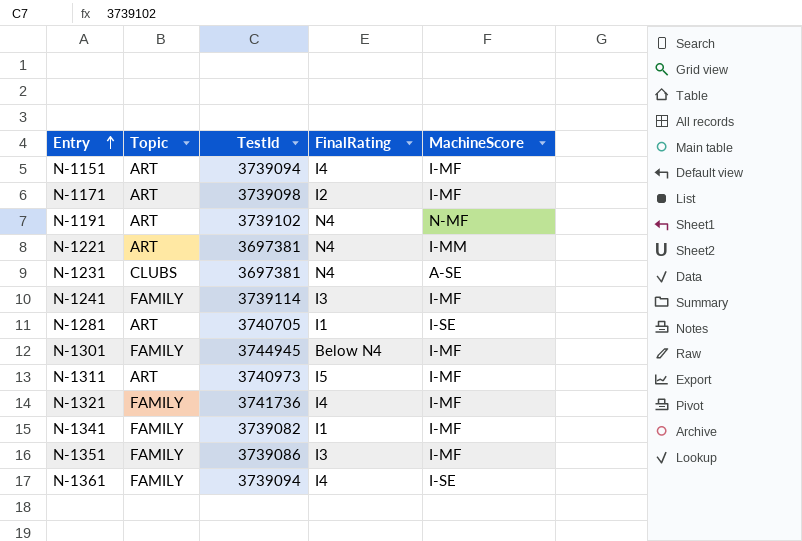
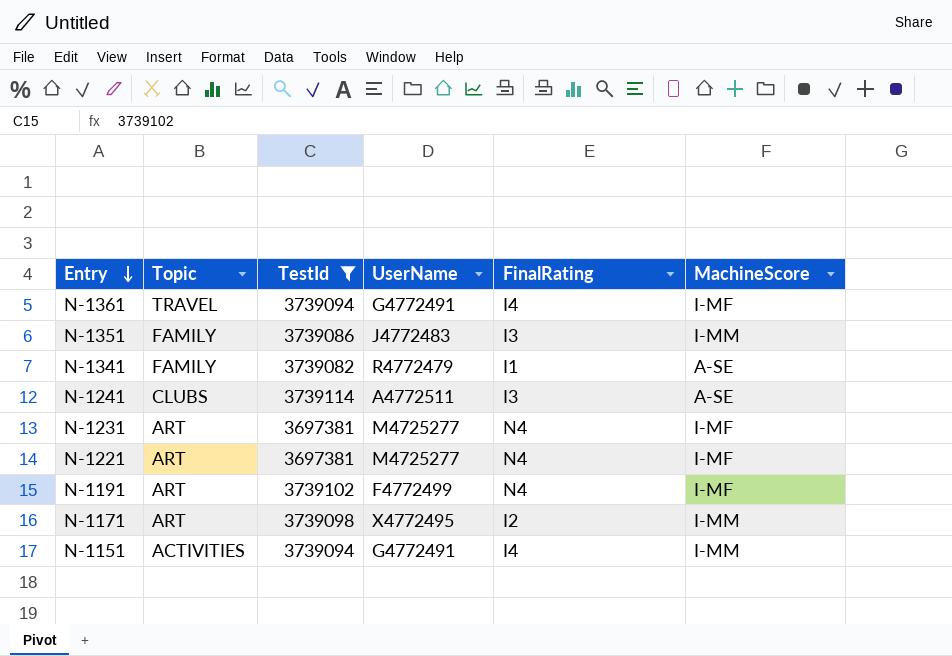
filter: none -> TestId <= 3739114
row order: Entry ascending -> Entry descending
column UserName | position: none -> 4
N-1361 | Topic: FAMILY -> TRAVEL
N-1361 | MachineScore: I-SE -> I-MF
N-1351 | MachineScore: I-MF -> I-MM
N-1341 | MachineScore: I-MF -> A-SE
N-1241 | Topic: FAMILY -> CLUBS
N-1241 | MachineScore: I-MF -> A-SE
N-1231 | Topic: CLUBS -> ART
N-1231 | MachineScore: A-SE -> I-MF
N-1221 | MachineScore: I-MM -> I-MF
N-1191 | MachineScore: N-MF -> I-MF
N-1171 | MachineScore: I-MF -> I-MM
N-1151 | Topic: ART -> ACTIVITIES
N-1151 | MachineScore: I-MF -> I-MM

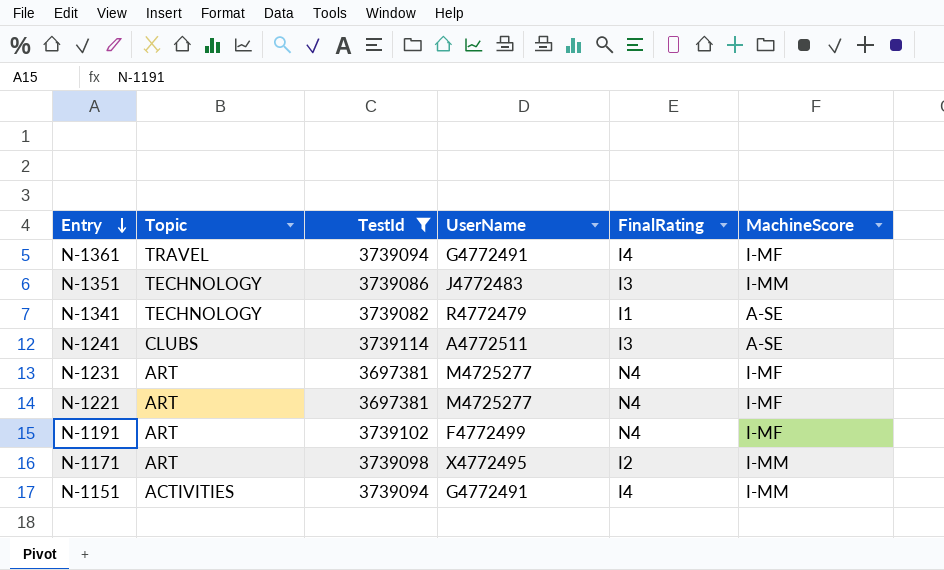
N-1351 | Topic: FAMILY -> TECHNOLOGY
N-1341 | Topic: FAMILY -> TECHNOLOGY

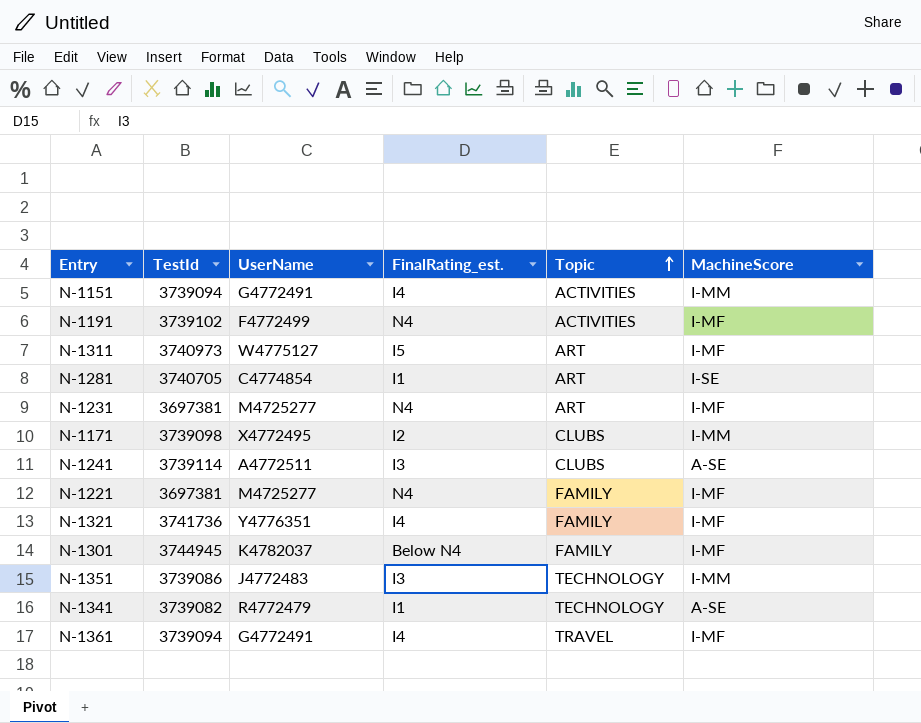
filter: TestId <= 3739114 -> none
row order: Entry descending -> Topic ascending
column name: FinalRating -> FinalRating_est.
column Topic | position: 2 -> 5
N-1191 | Topic: ART -> ACTIVITIES
N-1171 | Topic: ART -> CLUBS
N-1221 | Topic: ART -> FAMILY

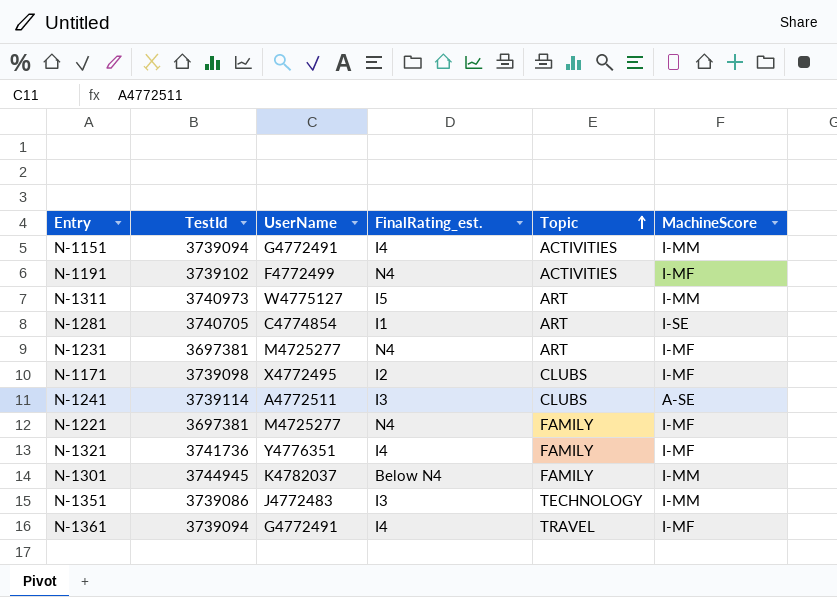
row N-1341: 3739082 | R4772479 | I1 | TECHNOLOGY | A-SE -> none
N-1311 | MachineScore: I-MF -> I-MM
N-1171 | MachineScore: I-MM -> I-MF
N-1301 | MachineScore: I-MF -> I-MM

